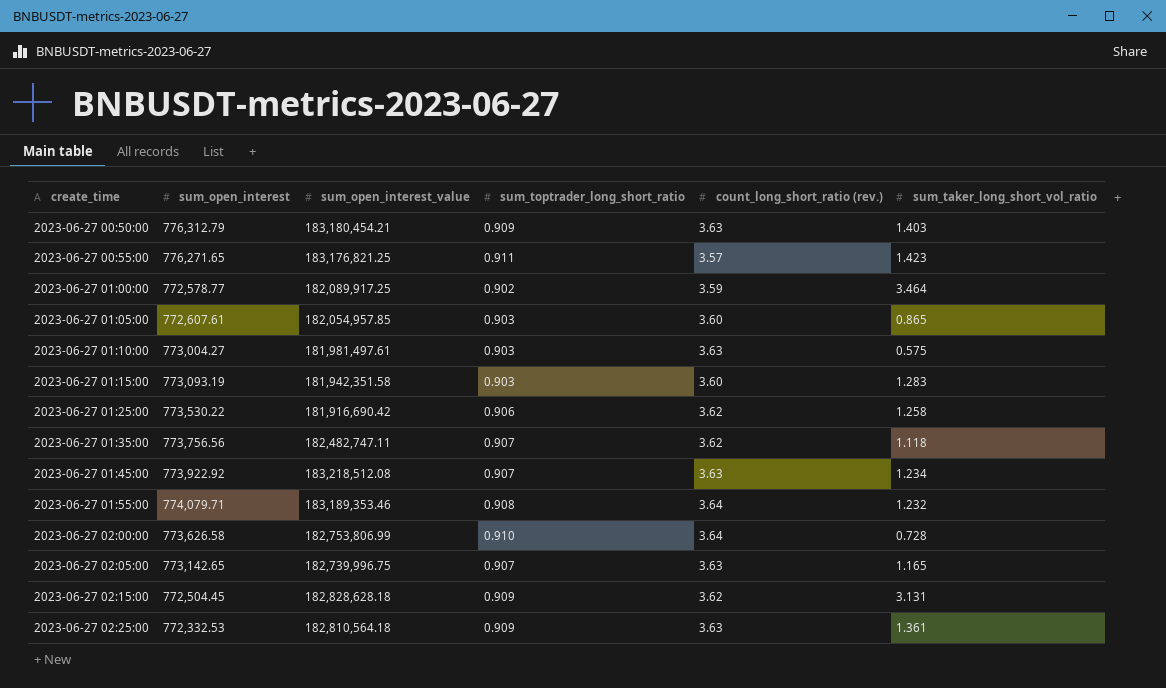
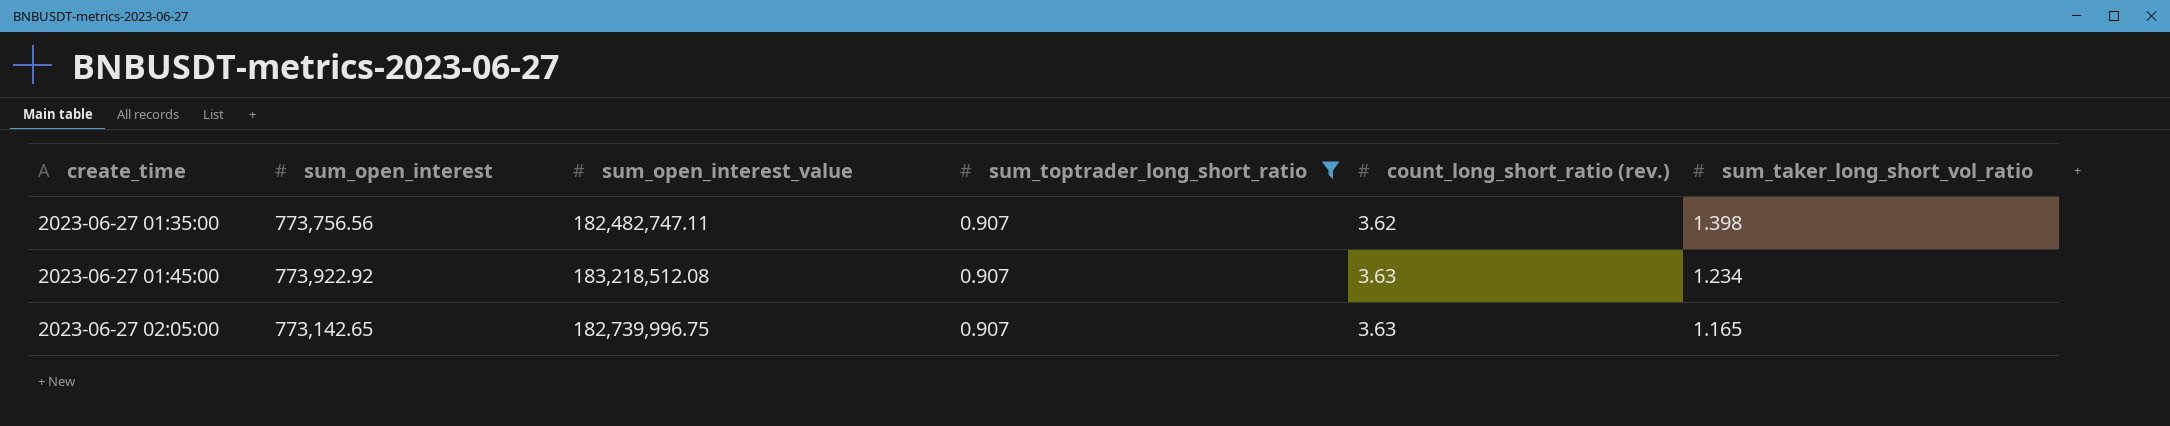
filter: none -> sum_toptrader_long_short_ratio = 0.907
2023-06-27 01:35:00 | sum_taker_long_short_vol_ratio: 1.118 -> 1.398

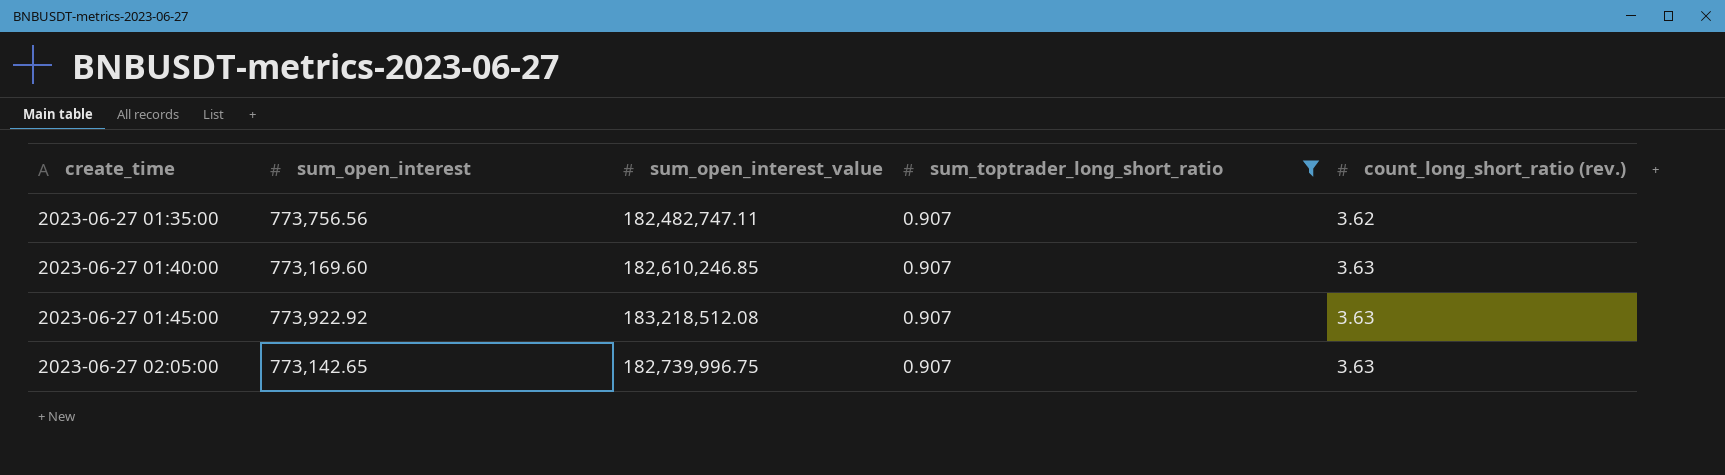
column sum_taker_long_short_vol_ratio | position: 6 -> none
row 2023-06-27 01:40:00: none -> 773,169.60 | 182,610,246.85 | 0.907 | 3.63

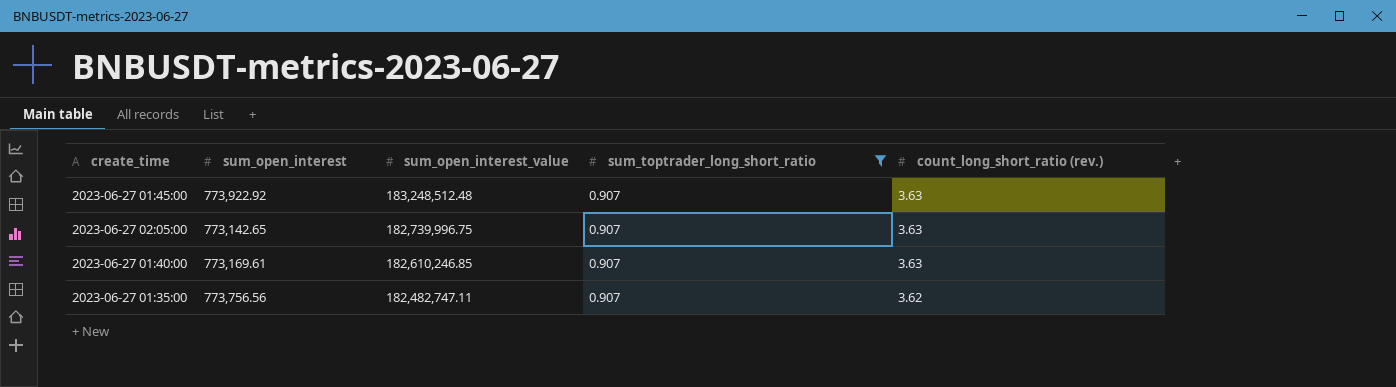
row order: create_time ascending -> sum_open_interest_value descending
2023-06-27 01:45:00 | sum_open_interest_value: 183,218,512.08 -> 183,248,512.48
2023-06-27 01:40:00 | sum_open_interest: 773,169.60 -> 773,169.61

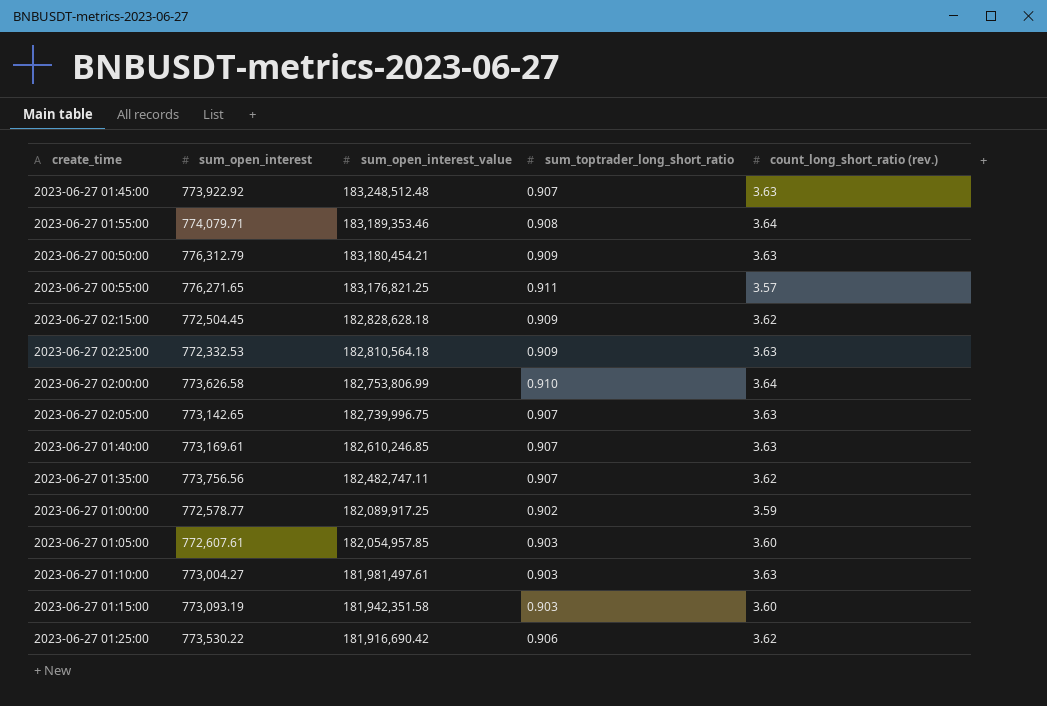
filter: sum_toptrader_long_short_ratio = 0.907 -> none

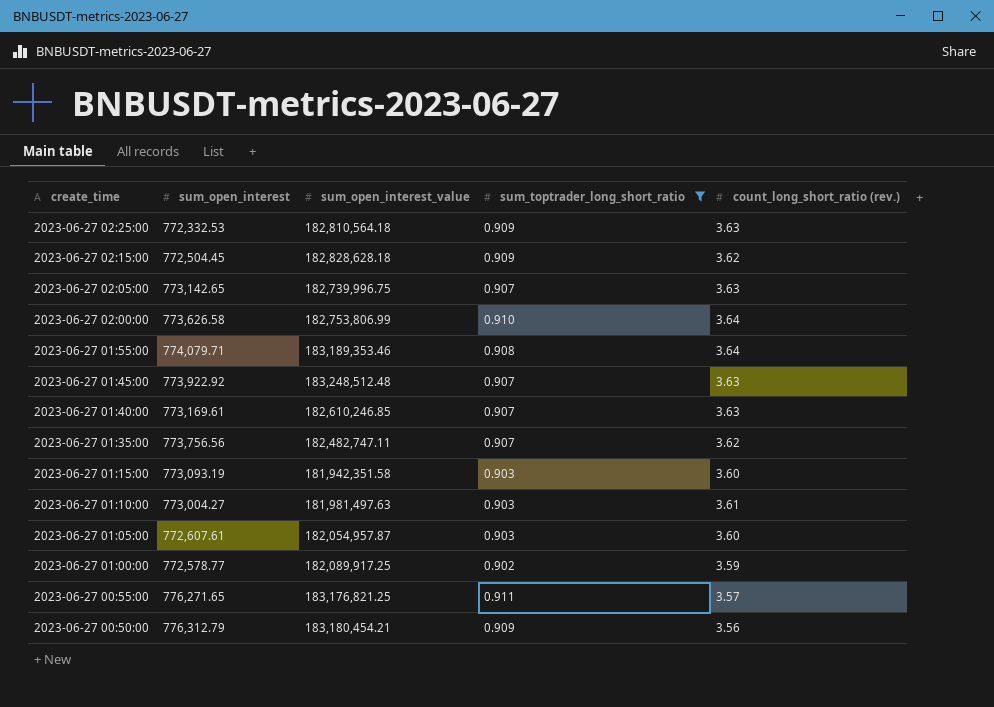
filter: none -> sum_toptrader_long_short_ratio != 0.906
row order: sum_open_interest_value descending -> create_time descending
2023-06-27 01:10:00 | sum_open_interest_value: 181,981,497.61 -> 181,981,497.63
2023-06-27 01:10:00 | count_long_short_ratio (rev.): 3.63 -> 3.61
2023-06-27 01:05:00 | sum_open_interest_value: 182,054,957.85 -> 182,054,957.87
2023-06-27 00:50:00 | count_long_short_ratio (rev.): 3.63 -> 3.56

